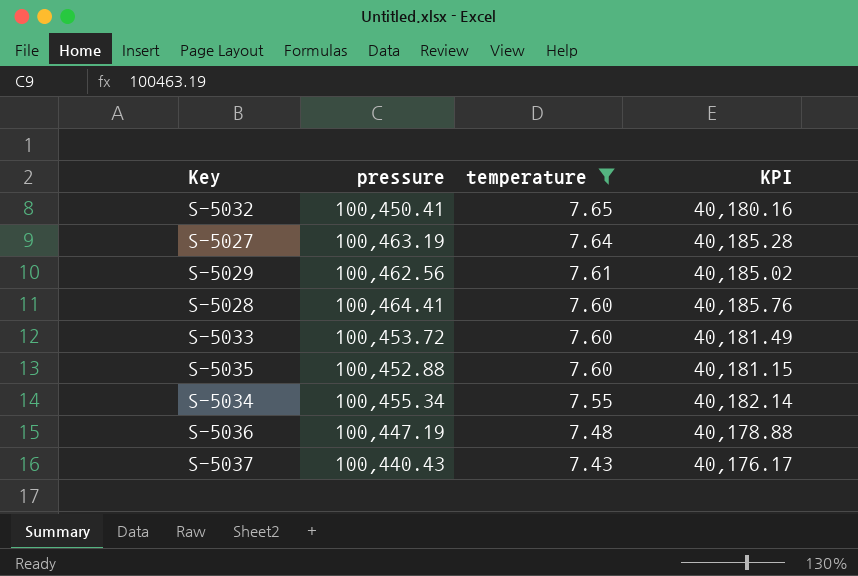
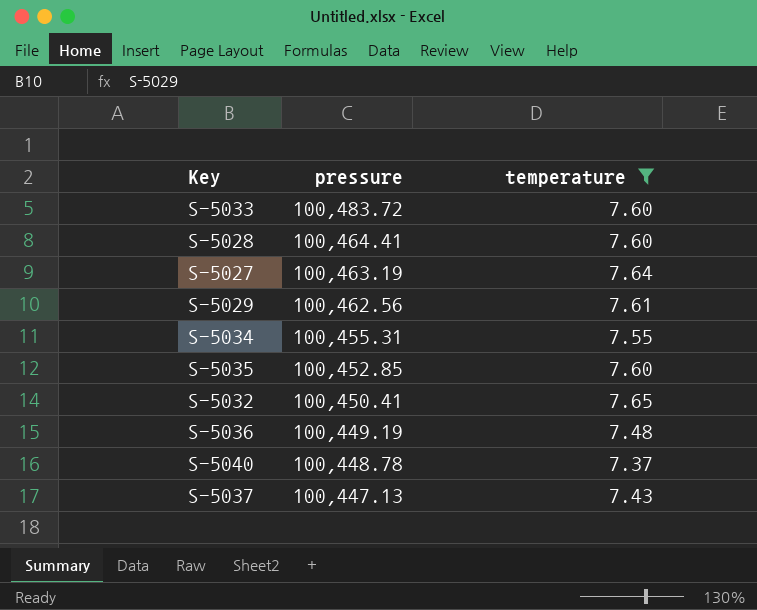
row order: temperature descending -> pressure descending
column KPI | formula: [pressure] * 0.4 -> none
S-5033 | pressure: 100,453.72 -> 100,483.72
S-5034 | pressure: 100,455.34 -> 100,455.31
S-5035 | pressure: 100,452.88 -> 100,452.85
S-5036 | pressure: 100,447.19 -> 100,449.19
row S-5040: none -> 100,448.78 | 7.37
S-5037 | pressure: 100,440.43 -> 100,447.13

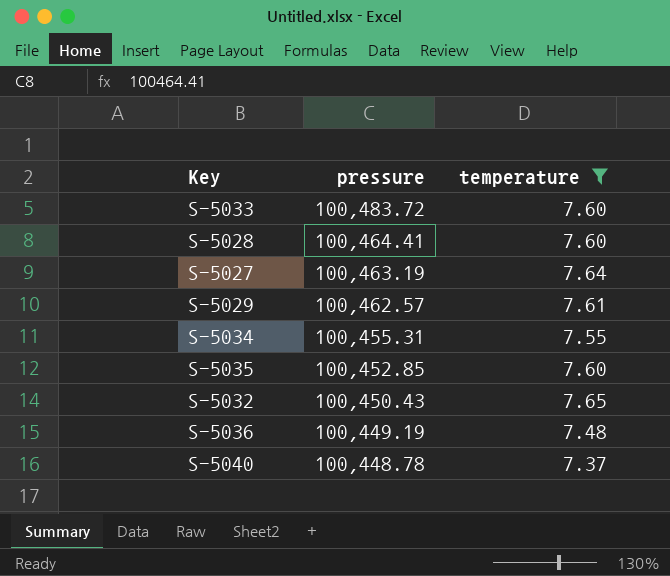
row S-5037: 100,447.13 | 7.43 -> none
S-5029 | pressure: 100,462.56 -> 100,462.57
S-5032 | pressure: 100,450.41 -> 100,450.43

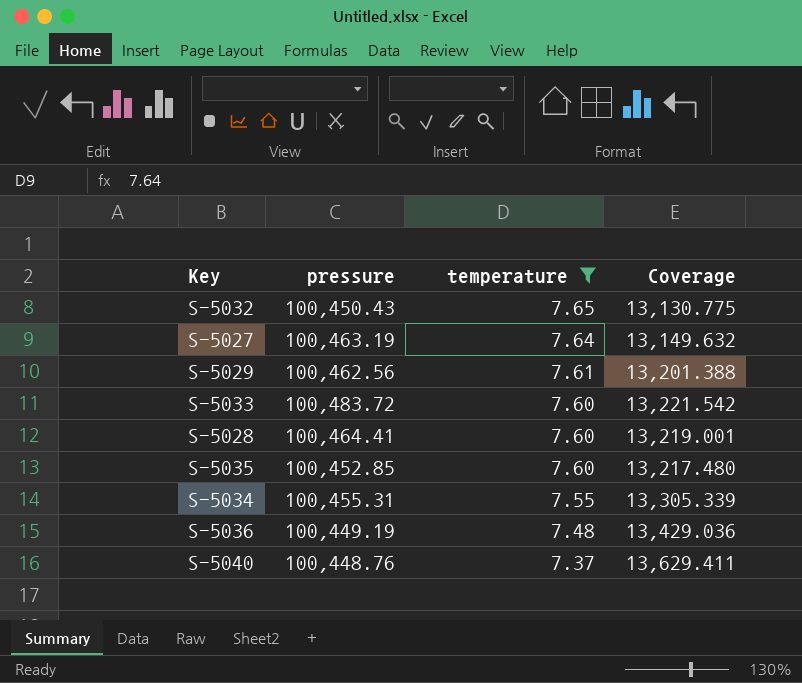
row order: pressure descending -> temperature descending
column Coverage | formula: none -> [pressure] / [temperature]
S-5029 | pressure: 100,462.57 -> 100,462.56
S-5040 | pressure: 100,448.78 -> 100,448.76

